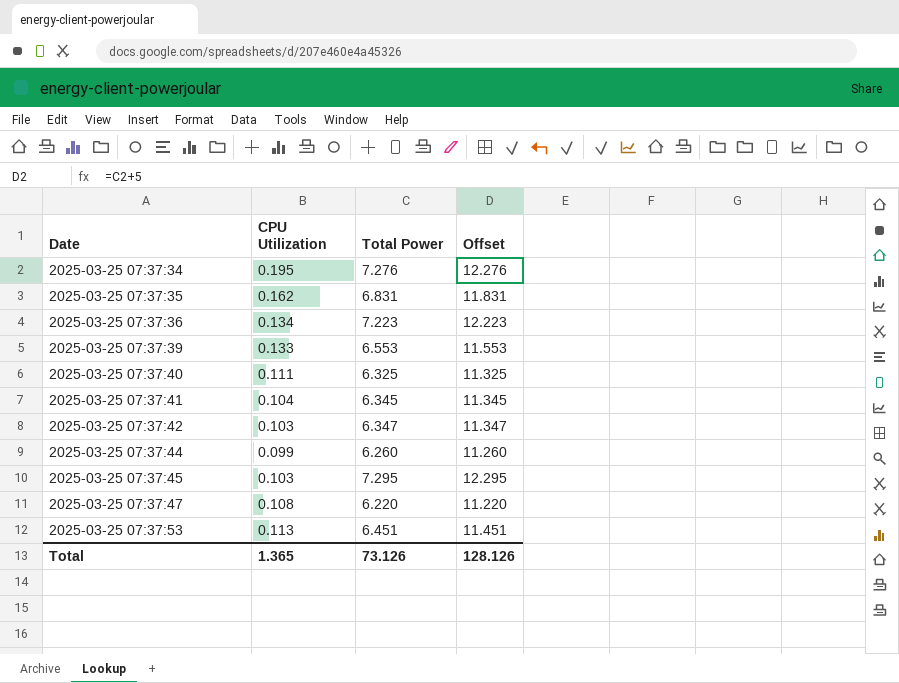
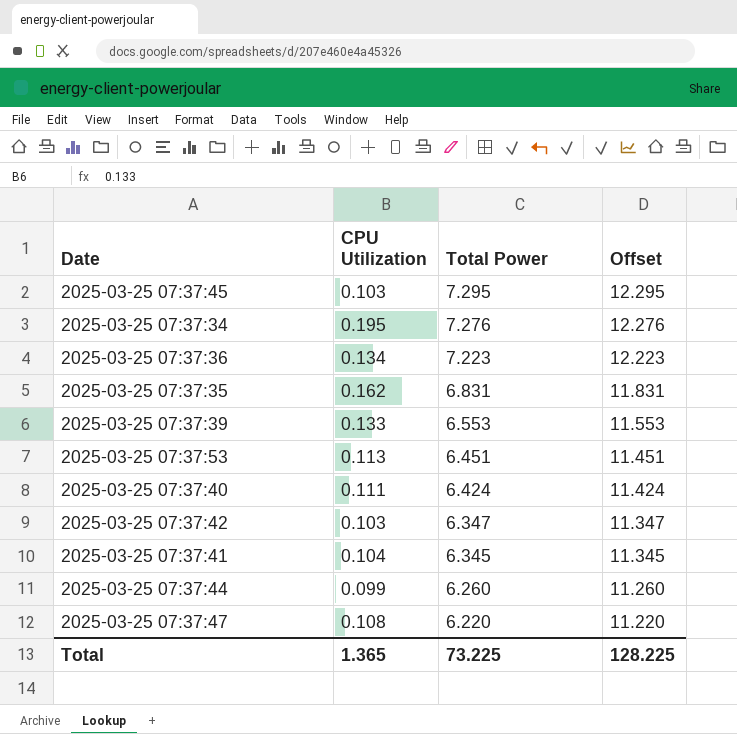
row order: Date ascending -> Total Power descending
2025-03-25 07:37:40 | Total Power: 6.325 -> 6.424
2025-03-25 07:37:40 | Offset: 11.325 -> 11.424
Total | Total Power: 73.126 -> 73.225
Total | Offset: 128.126 -> 128.225

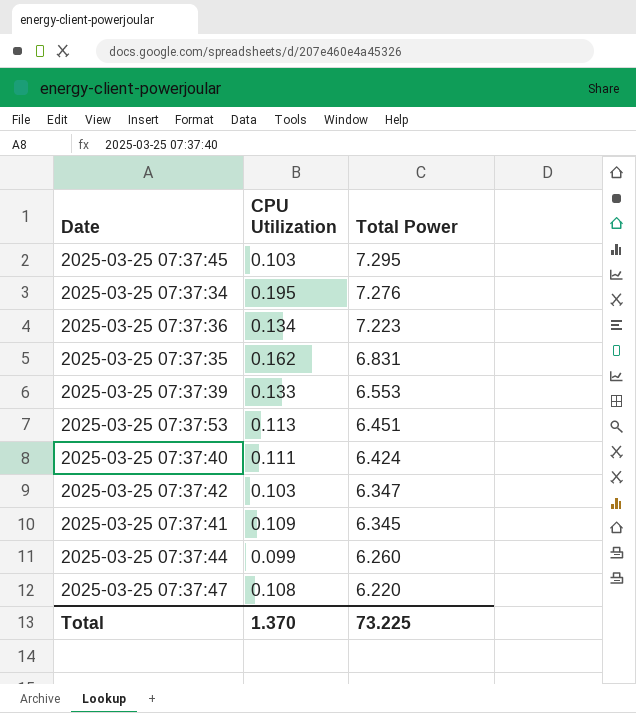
column Offset | formula: [Total Power] + 5 -> none
2025-03-25 07:37:41 | CPU Utilization: 0.104 -> 0.109
Total | CPU Utilization: 1.365 -> 1.370

